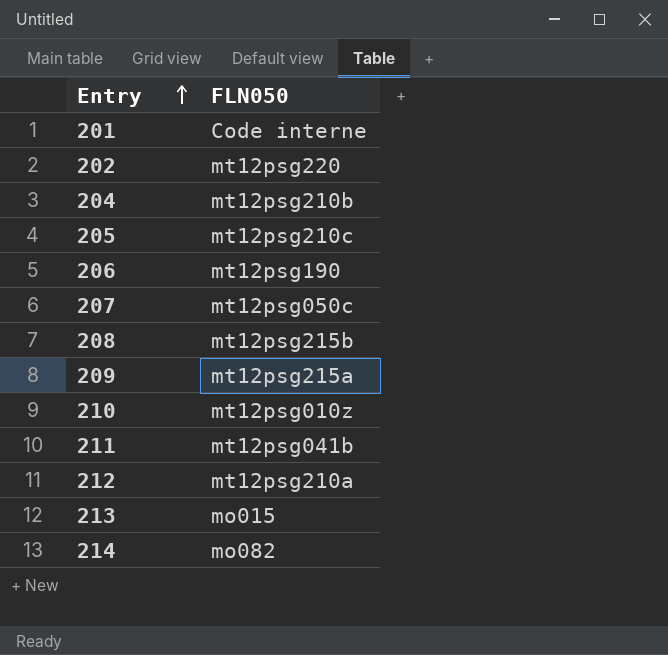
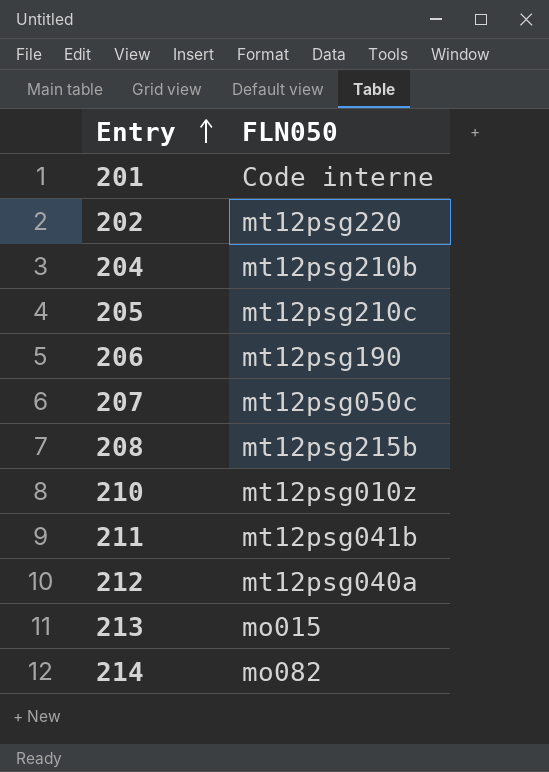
row 209: mt12psg215a -> none
212 | FLN050: mt12psg210a -> mt12psg040a

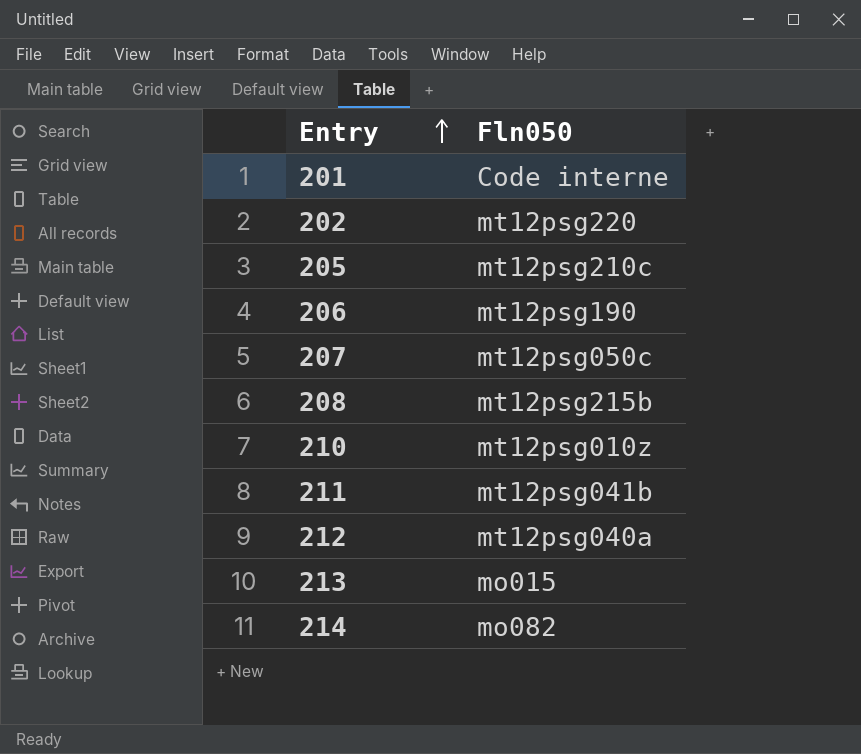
column name: FLN050 -> Fln050
row 204: mt12psg210b -> none

